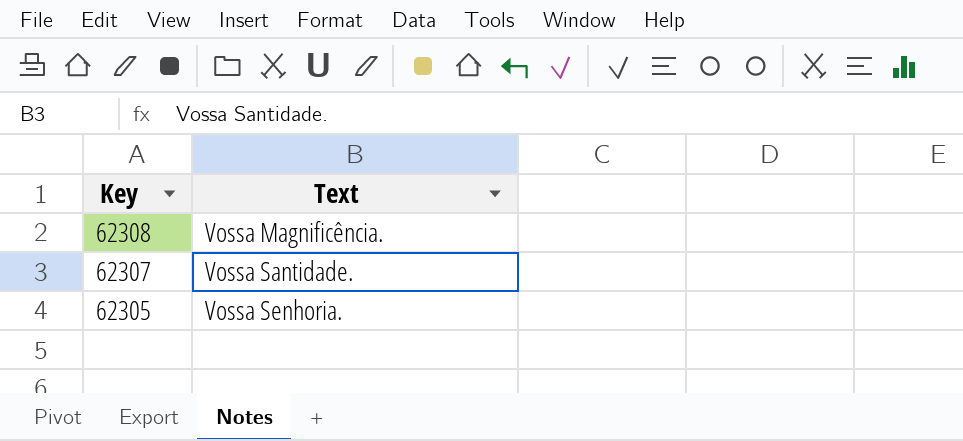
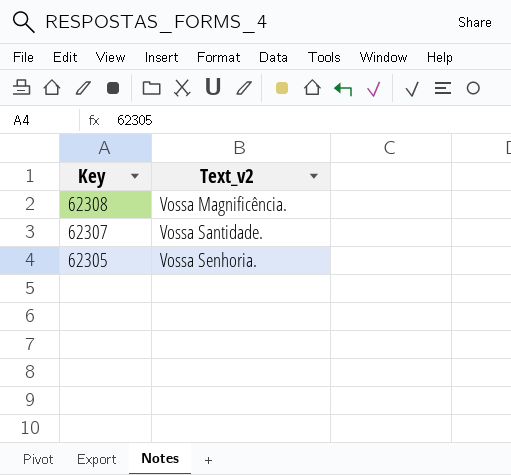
column name: Text -> Text_v2

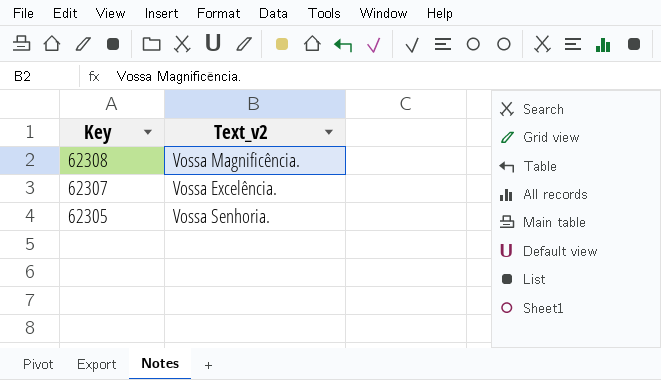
62307 | Text_v2: Vossa Santidade. -> Vossa Excelência.

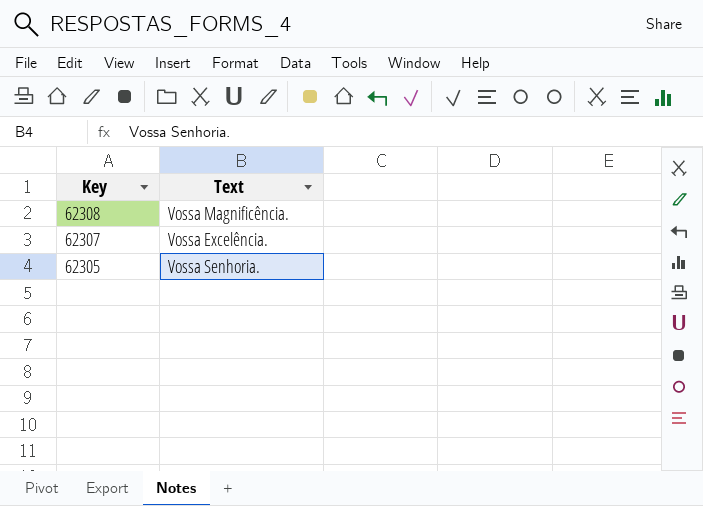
column name: Text_v2 -> Text

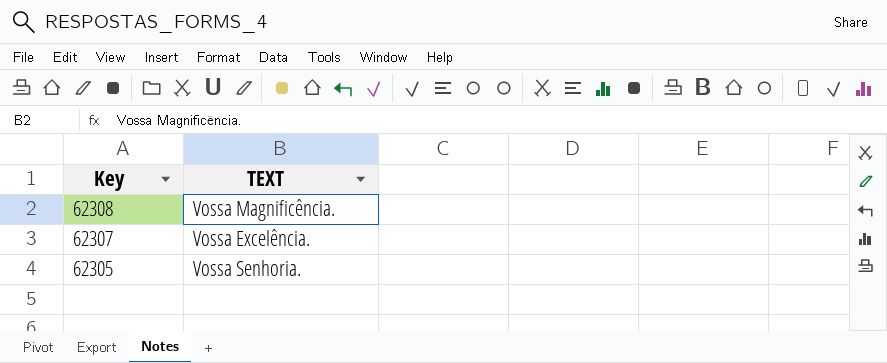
column name: Text -> TEXT

